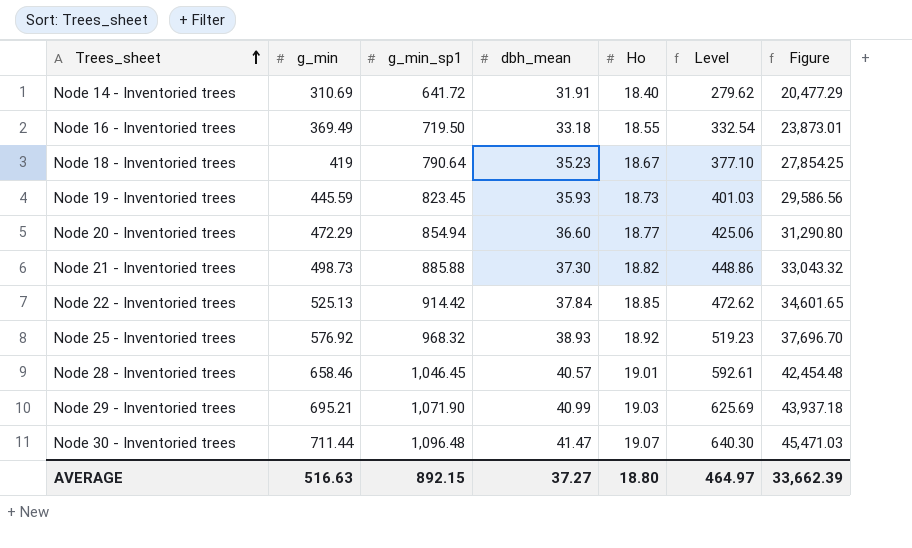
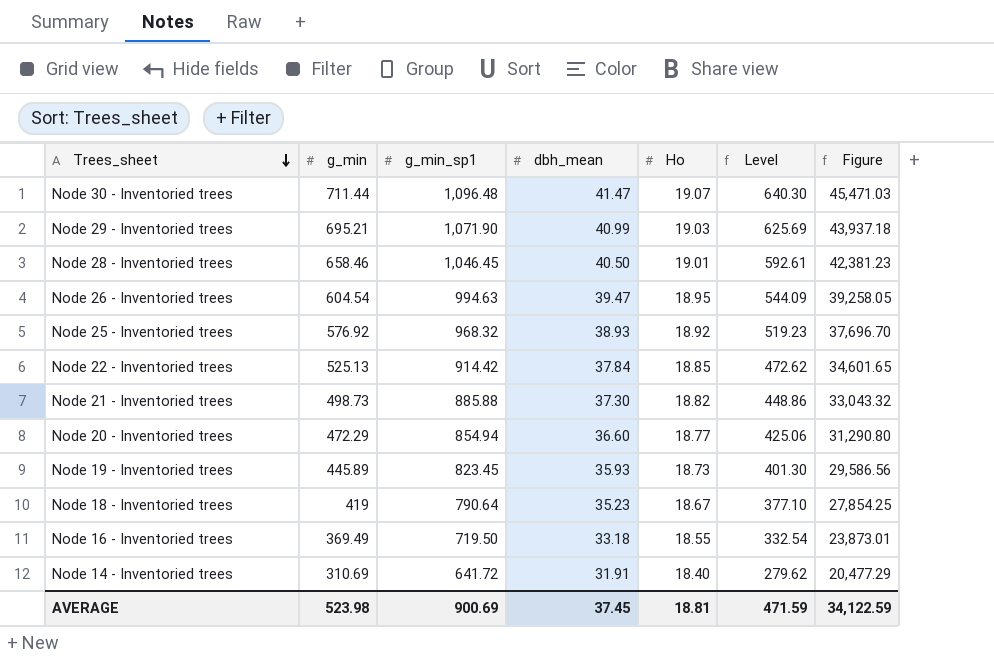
row order: Trees_sheet ascending -> Trees_sheet descending
Node 28 - Inventoried trees | dbh_mean: 40.57 -> 40.50
Node 28 - Inventoried trees | Figure: 42,454.48 -> 42,381.23
row Node 26 - Inventoried trees: none -> 604.54 | 994.63 | 39.47 | 18.95 | 544.09 | 39,258.05
Node 19 - Inventoried trees | g_min: 445.59 -> 445.89
Node 19 - Inventoried trees | Level: 401.03 -> 401.30
AVERAGE | g_min: 516.63 -> 523.98
AVERAGE | g_min_sp1: 892.15 -> 900.69
AVERAGE | dbh_mean: 37.27 -> 37.45
AVERAGE | Ho: 18.80 -> 18.81
AVERAGE | Level: 464.97 -> 471.59
AVERAGE | Figure: 33,662.39 -> 34,122.59

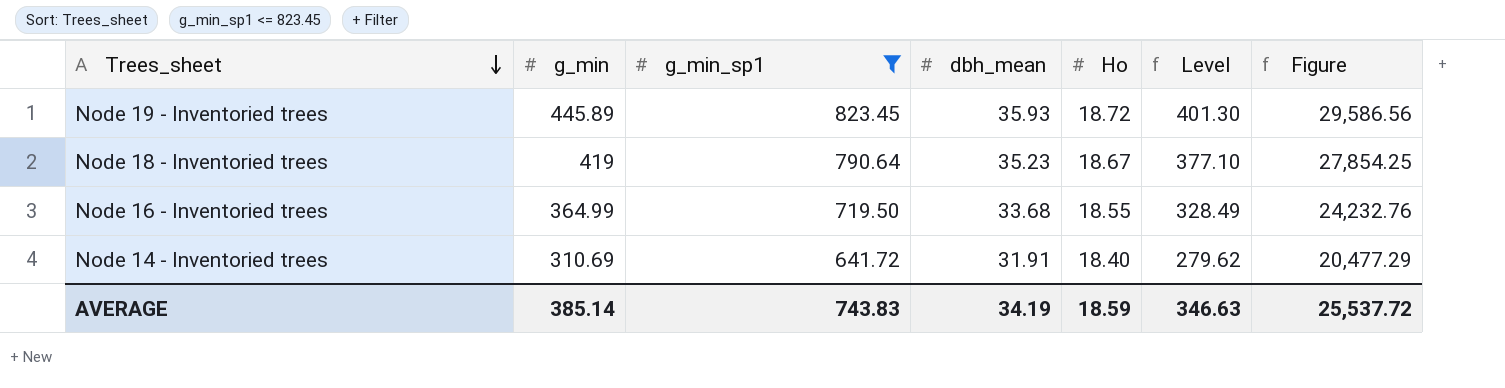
filter: none -> g_min_sp1 <= 823.45
Node 19 - Inventoried trees | Ho: 18.73 -> 18.72
Node 16 - Inventoried trees | g_min: 369.49 -> 364.99
Node 16 - Inventoried trees | dbh_mean: 33.18 -> 33.68
Node 16 - Inventoried trees | Level: 332.54 -> 328.49
Node 16 - Inventoried trees | Figure: 23,873.01 -> 24,232.76
AVERAGE | g_min: 523.98 -> 385.14
AVERAGE | g_min_sp1: 900.69 -> 743.83
AVERAGE | dbh_mean: 37.45 -> 34.19
AVERAGE | Ho: 18.81 -> 18.59
AVERAGE | Level: 471.59 -> 346.63
AVERAGE | Figure: 34,122.59 -> 25,537.72

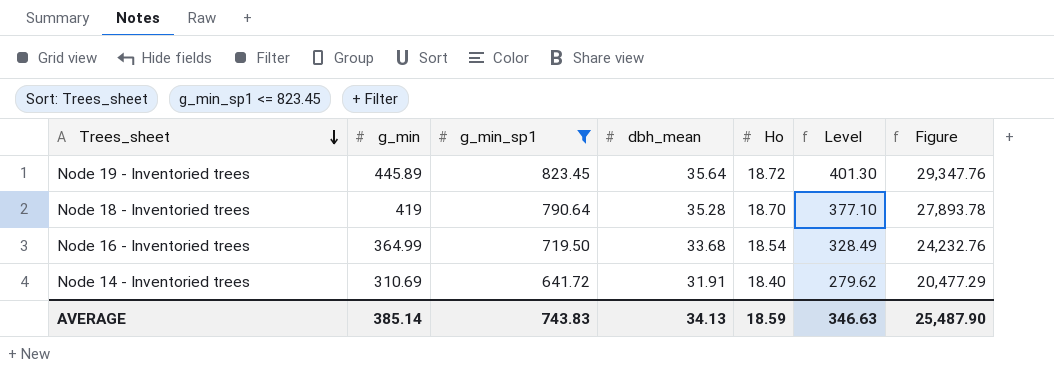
Node 19 - Inventoried trees | dbh_mean: 35.93 -> 35.64
Node 19 - Inventoried trees | Figure: 29,586.56 -> 29,347.76
Node 18 - Inventoried trees | dbh_mean: 35.23 -> 35.28
Node 18 - Inventoried trees | Ho: 18.67 -> 18.70
Node 18 - Inventoried trees | Figure: 27,854.25 -> 27,893.78
Node 16 - Inventoried trees | Ho: 18.55 -> 18.54
AVERAGE | dbh_mean: 34.19 -> 34.13
AVERAGE | Figure: 25,537.72 -> 25,487.90

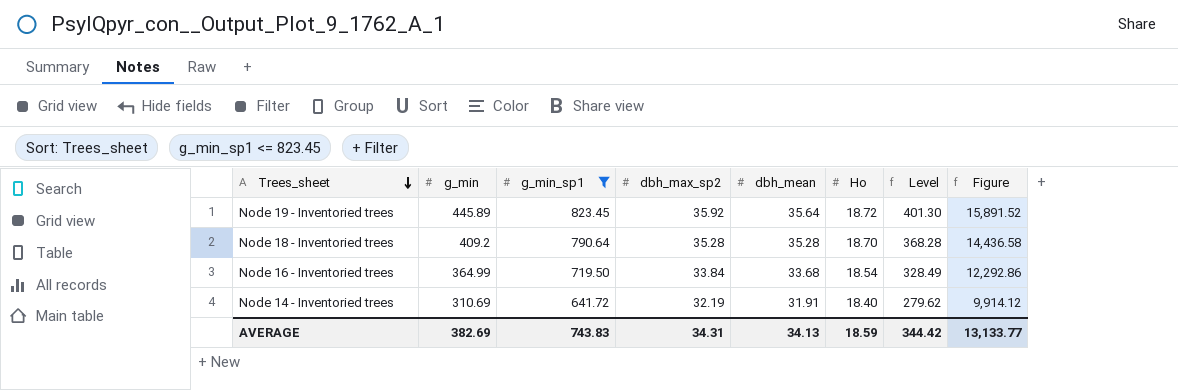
column dbh_max_sp2 | position: none -> 4
column Figure | formula: [g_min_sp1] * [dbh_mean] -> [g_min] * [dbh_mean]
Node 18 - Inventoried trees | g_min: 419 -> 409.2
Node 18 - Inventoried trees | Level: 377.10 -> 368.28
AVERAGE | g_min: 385.14 -> 382.69
AVERAGE | Level: 346.63 -> 344.42
AVERAGE | Figure: 25,487.90 -> 13,133.77

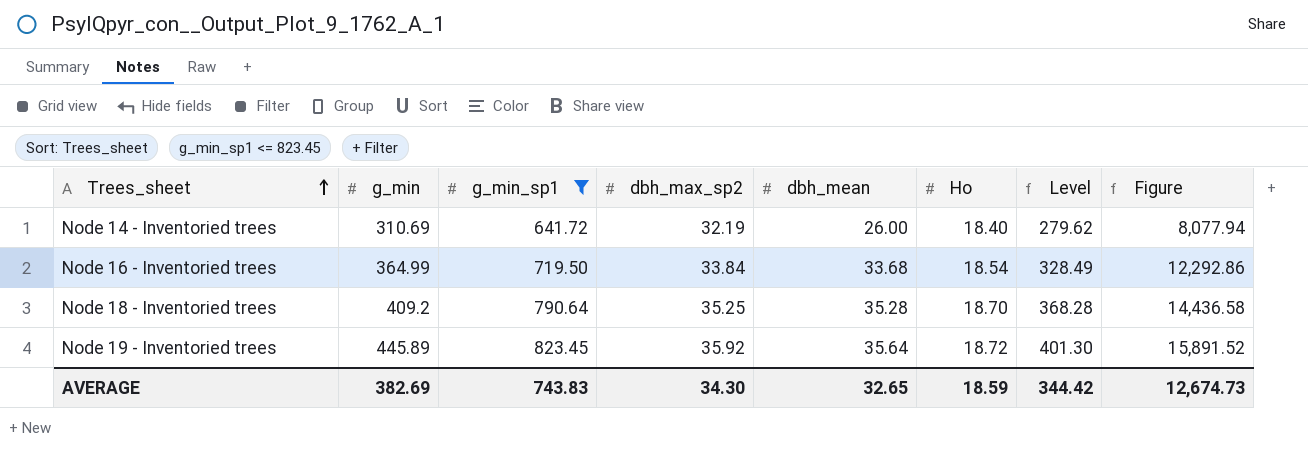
row order: Trees_sheet descending -> Trees_sheet ascending
Node 14 - Inventoried trees | dbh_mean: 31.91 -> 26.00
Node 14 - Inventoried trees | Figure: 9,914.12 -> 8,077.94
Node 18 - Inventoried trees | dbh_max_sp2: 35.28 -> 35.25
AVERAGE | dbh_max_sp2: 34.31 -> 34.30
AVERAGE | dbh_mean: 34.13 -> 32.65
AVERAGE | Figure: 13,133.77 -> 12,674.73

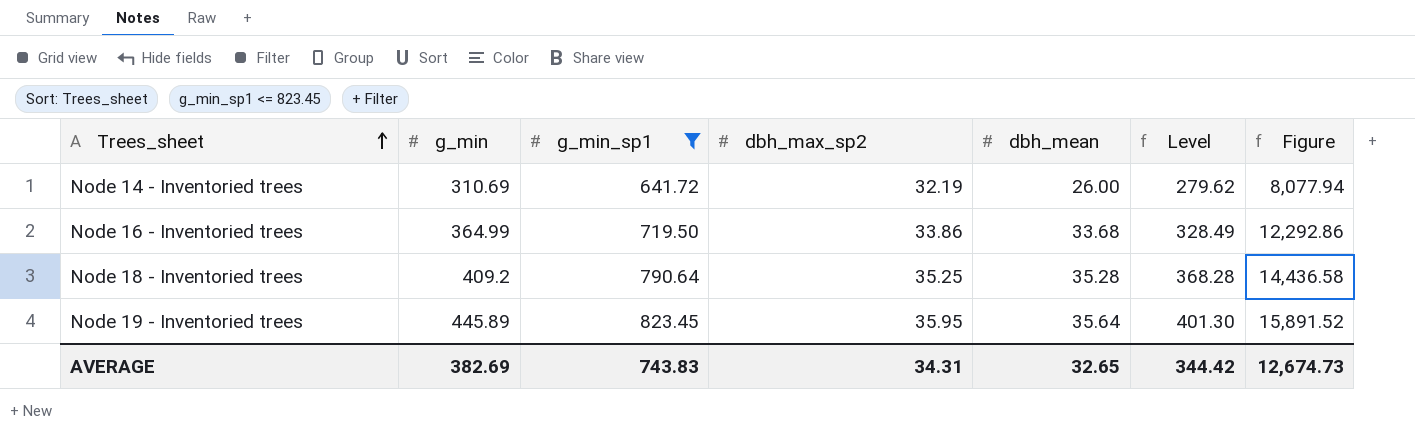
column Ho | position: 6 -> none
Node 16 - Inventoried trees | dbh_max_sp2: 33.84 -> 33.86
Node 19 - Inventoried trees | dbh_max_sp2: 35.92 -> 35.95
AVERAGE | dbh_max_sp2: 34.30 -> 34.31

